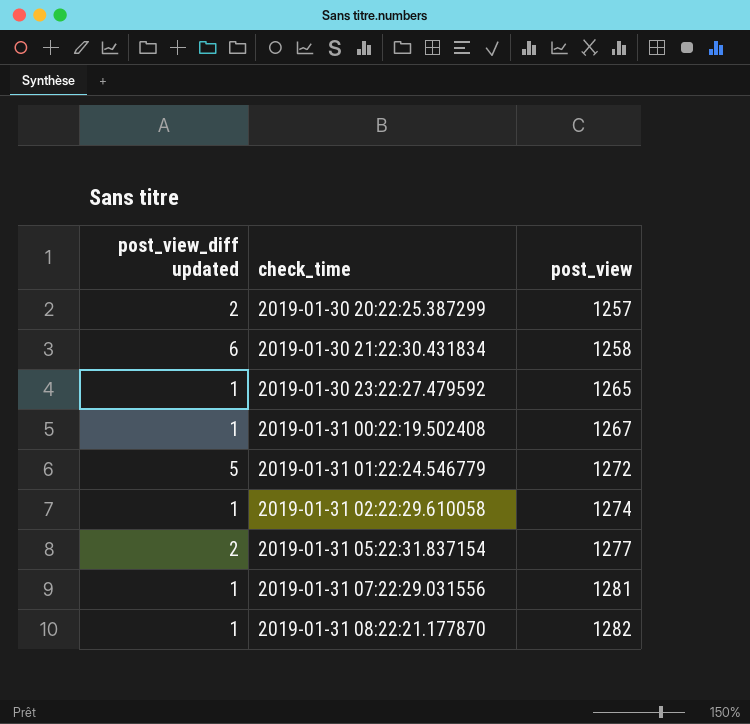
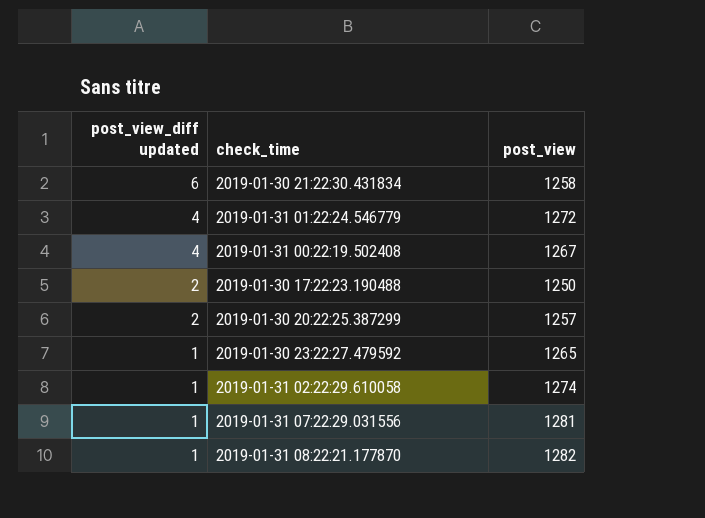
row order: check_time ascending -> post_view_diff updated descending
row 2019-01-31 05:22:31.837154: 2 | 1277 -> none
2019-01-31 01:22:24.546779 | post_view_diff updated: 5 -> 4
2019-01-31 00:22:19.502408 | post_view_diff updated: 1 -> 4
row 2019-01-30 17:22:23.190488: none -> 2 | 1250

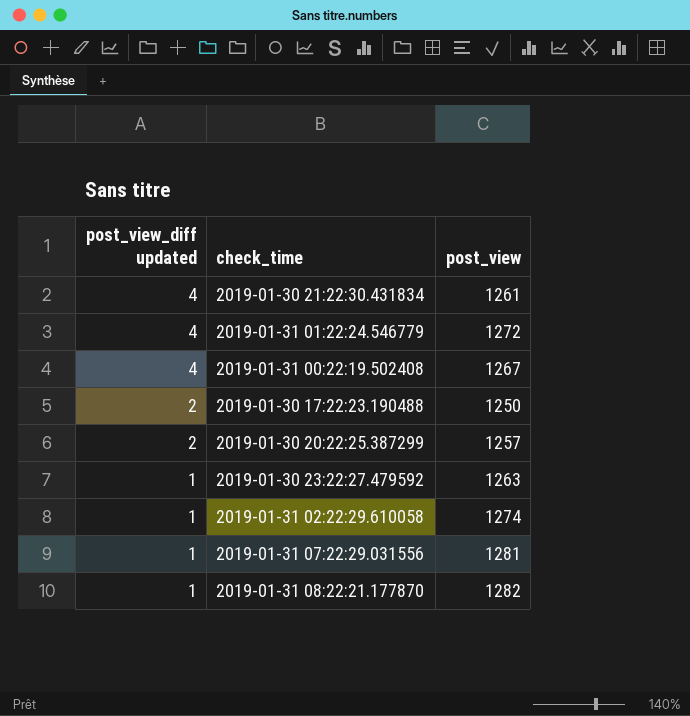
2019-01-30 21:22:30.431834 | post_view_diff updated: 6 -> 4
2019-01-30 21:22:30.431834 | post_view: 1258 -> 1261
2019-01-30 23:22:27.479592 | post_view: 1265 -> 1263

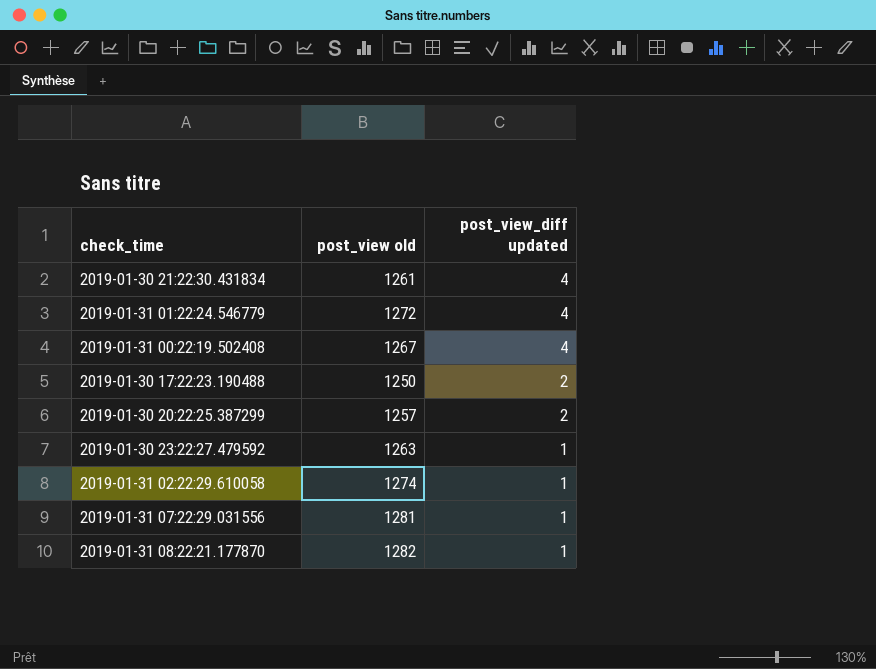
column name: post_view -> post_view old
column post_view_diff updated | position: 1 -> 3

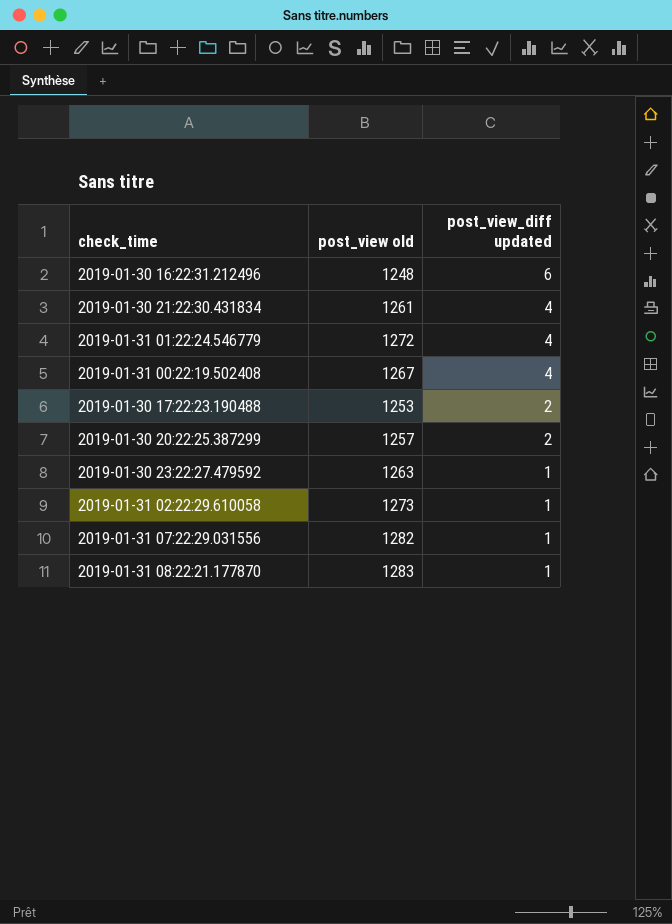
row 2019-01-30 16:22:31.212496: none -> 1248 | 6
2019-01-30 17:22:23.190488 | post_view old: 1250 -> 1253
2019-01-31 02:22:29.610058 | post_view old: 1274 -> 1273
2019-01-31 07:22:29.031556 | post_view old: 1281 -> 1282
2019-01-31 08:22:21.177870 | post_view old: 1282 -> 1283

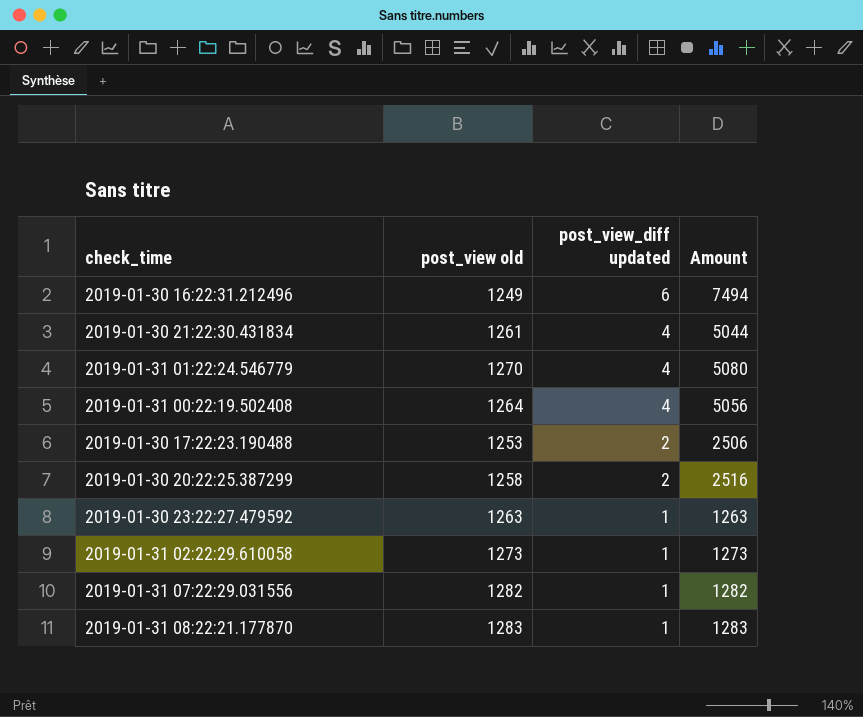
column Amount | formula: none -> [post_view old] * [post_view_diff updated]
2019-01-30 16:22:31.212496 | post_view old: 1248 -> 1249
2019-01-31 01:22:24.546779 | post_view old: 1272 -> 1270
2019-01-31 00:22:19.502408 | post_view old: 1267 -> 1264
2019-01-30 20:22:25.387299 | post_view old: 1257 -> 1258

